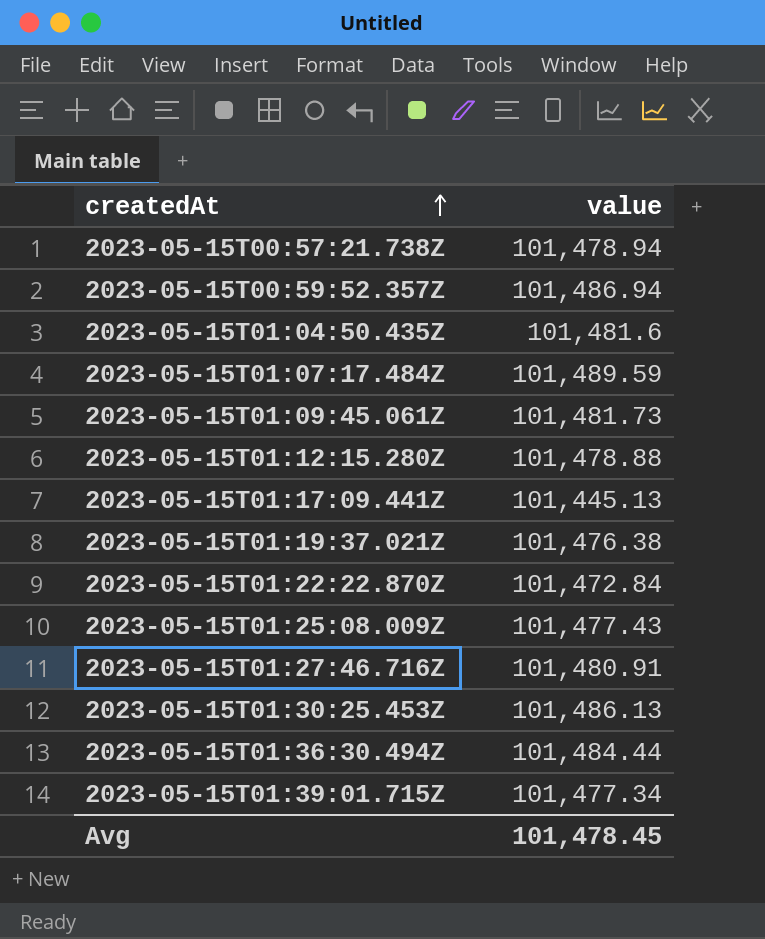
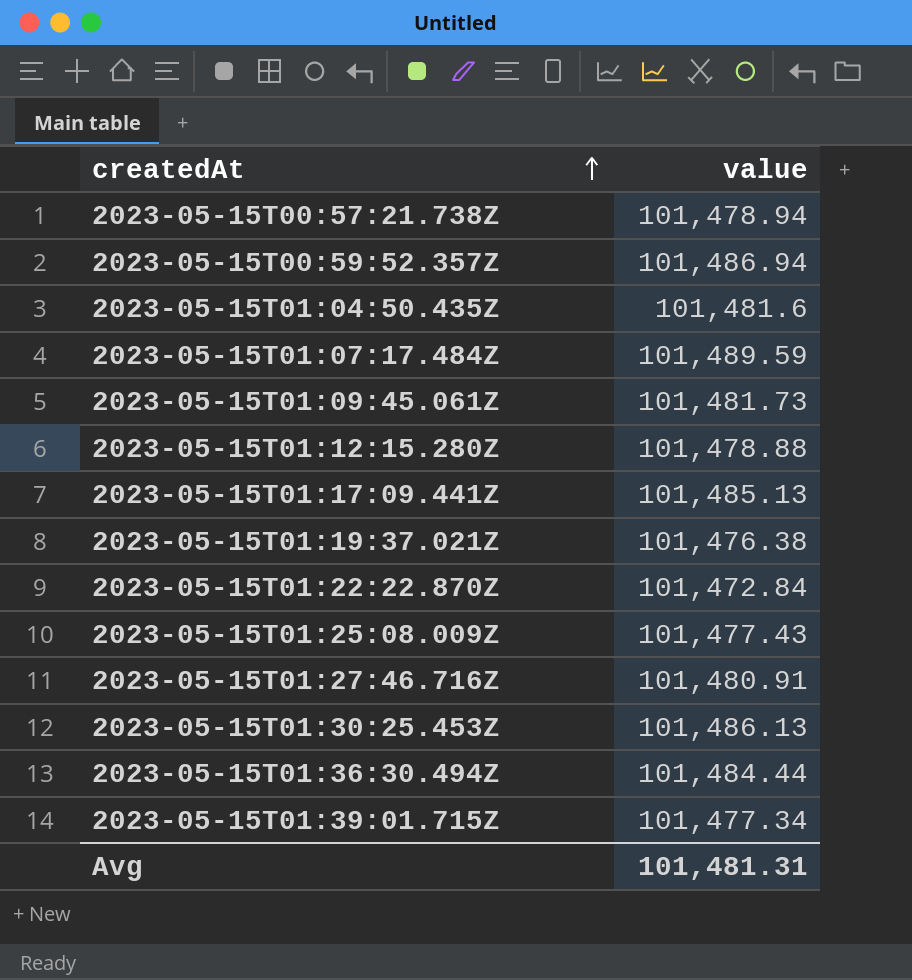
2023-05-15T01:17:09.441Z | value: 101,445.13 -> 101,485.13
Avg | value: 101,478.45 -> 101,481.31

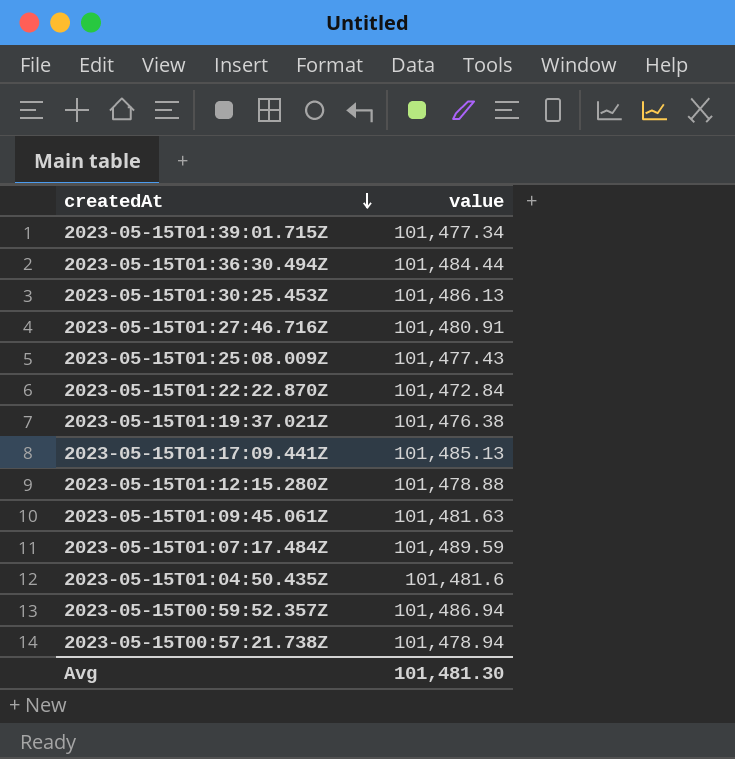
row order: createdAt ascending -> createdAt descending
2023-05-15T01:09:45.061Z | value: 101,481.73 -> 101,481.63
Avg | value: 101,481.31 -> 101,481.30

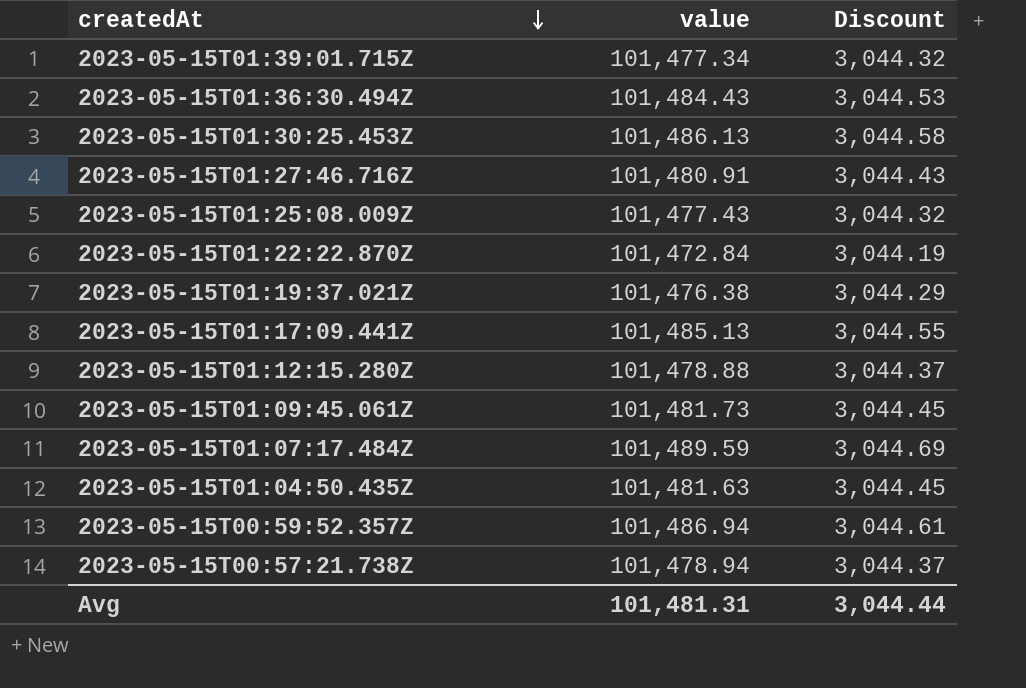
column Discount | formula: none -> [value] * 0.03
2023-05-15T01:36:30.494Z | value: 101,484.44 -> 101,484.43
2023-05-15T01:09:45.061Z | value: 101,481.63 -> 101,481.73
2023-05-15T01:04:50.435Z | value: 101,481.6 -> 101,481.63
Avg | value: 101,481.30 -> 101,481.31

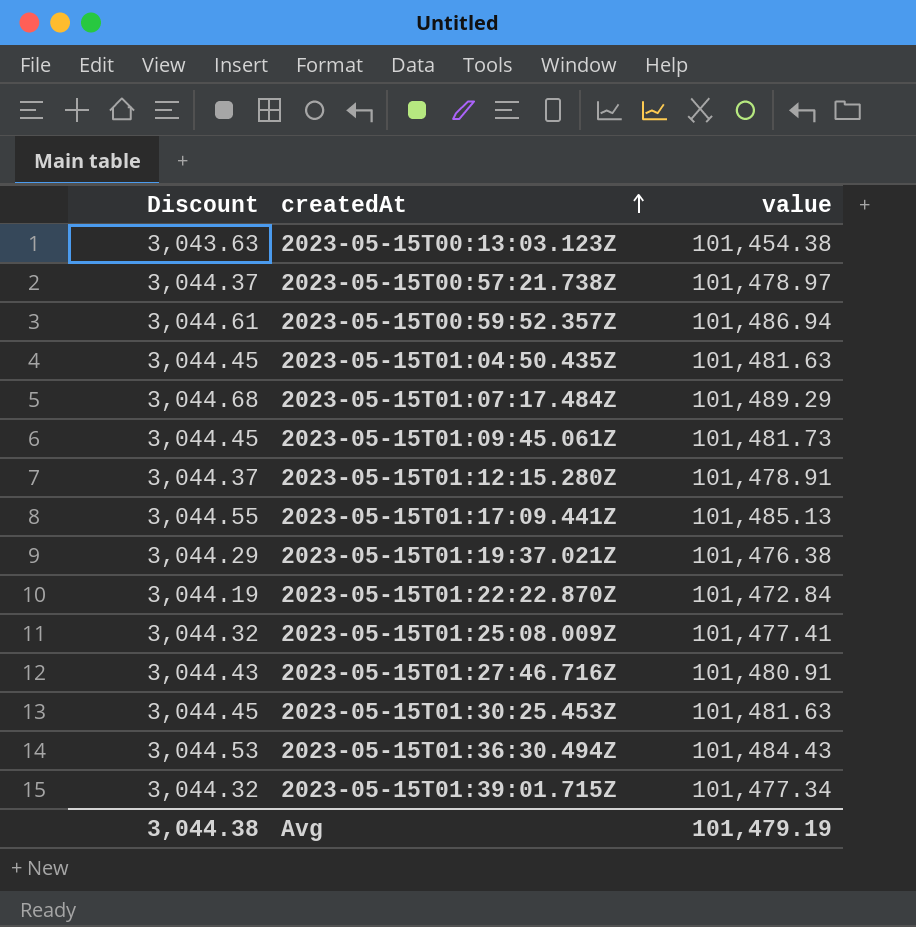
row order: createdAt descending -> createdAt ascending
column Discount | position: 3 -> 1
row 2023-05-15T00:13:03.123Z: none -> 3,043.63 | 101,454.38
2023-05-15T00:57:21.738Z | value: 101,478.94 -> 101,478.97
2023-05-15T01:07:17.484Z | Discount: 3,044.69 -> 3,044.68
2023-05-15T01:07:17.484Z | value: 101,489.59 -> 101,489.29
2023-05-15T01:12:15.280Z | value: 101,478.88 -> 101,478.91
2023-05-15T01:25:08.009Z | value: 101,477.43 -> 101,477.41
2023-05-15T01:30:25.453Z | Discount: 3,044.58 -> 3,044.45
2023-05-15T01:30:25.453Z | value: 101,486.13 -> 101,481.63
Avg | Discount: 3,044.44 -> 3,044.38
Avg | value: 101,481.31 -> 101,479.19

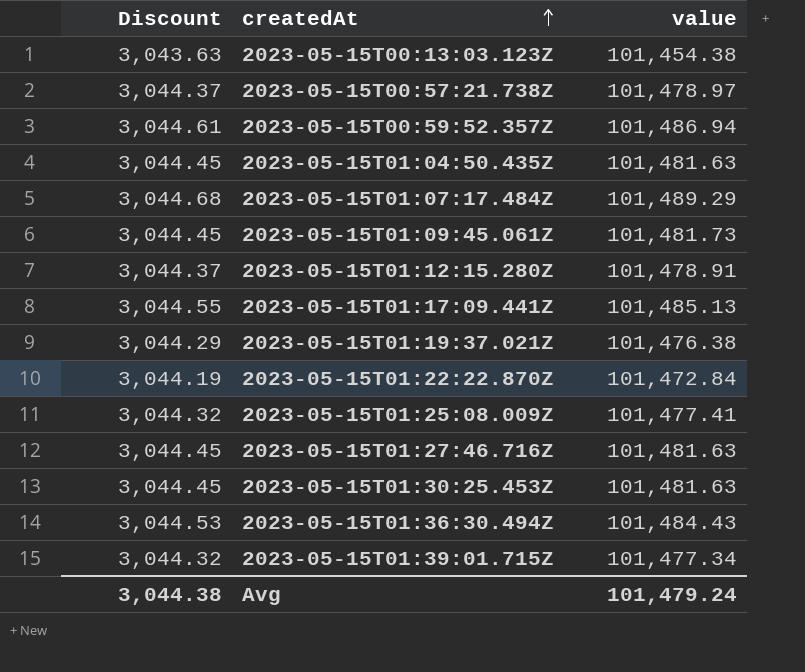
2023-05-15T01:27:46.716Z | Discount: 3,044.43 -> 3,044.45
2023-05-15T01:27:46.716Z | value: 101,480.91 -> 101,481.63
Avg | value: 101,479.19 -> 101,479.24

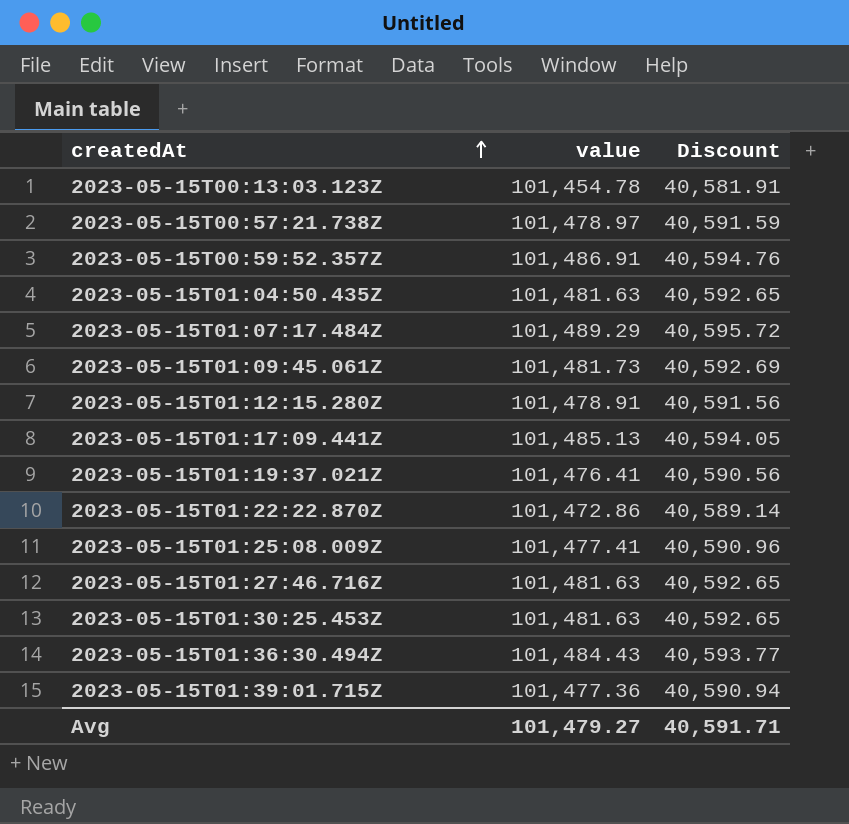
column Discount | formula: [value] * 0.03 -> [value] * 0.4
column Discount | position: 1 -> 3
2023-05-15T00:13:03.123Z | value: 101,454.38 -> 101,454.78
2023-05-15T00:59:52.357Z | value: 101,486.94 -> 101,486.91
2023-05-15T01:19:37.021Z | value: 101,476.38 -> 101,476.41
2023-05-15T01:22:22.870Z | value: 101,472.84 -> 101,472.86
2023-05-15T01:39:01.715Z | value: 101,477.34 -> 101,477.36
Avg | value: 101,479.24 -> 101,479.27
Avg | Discount: 3,044.38 -> 40,591.71

